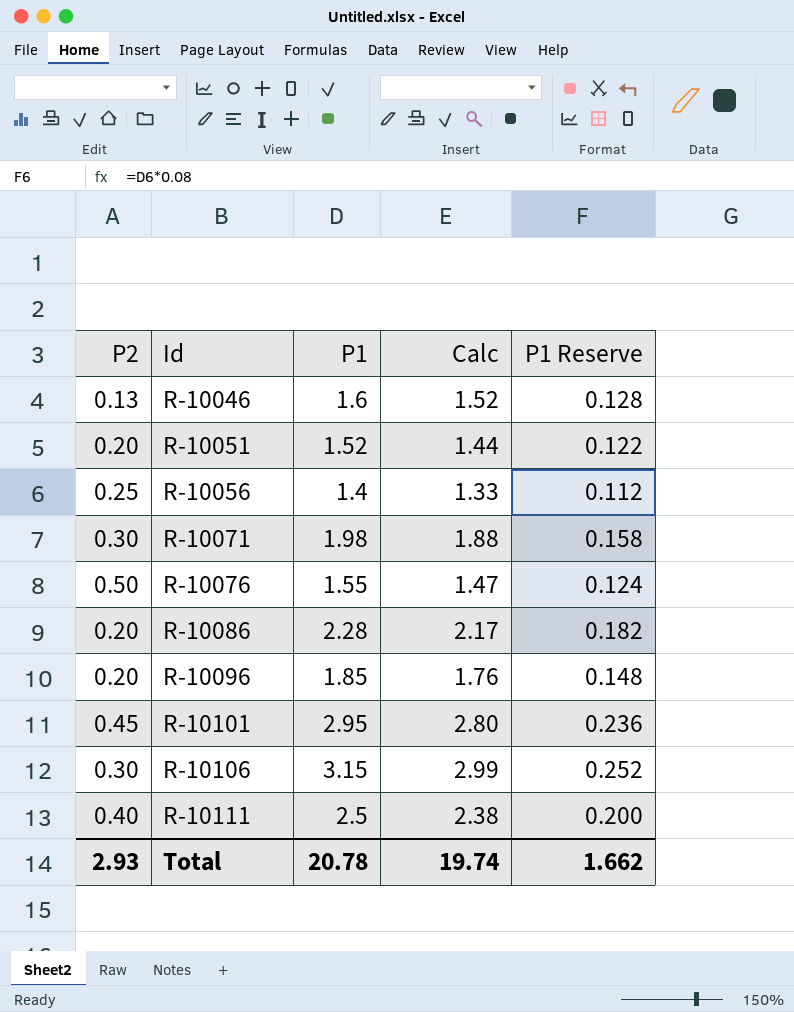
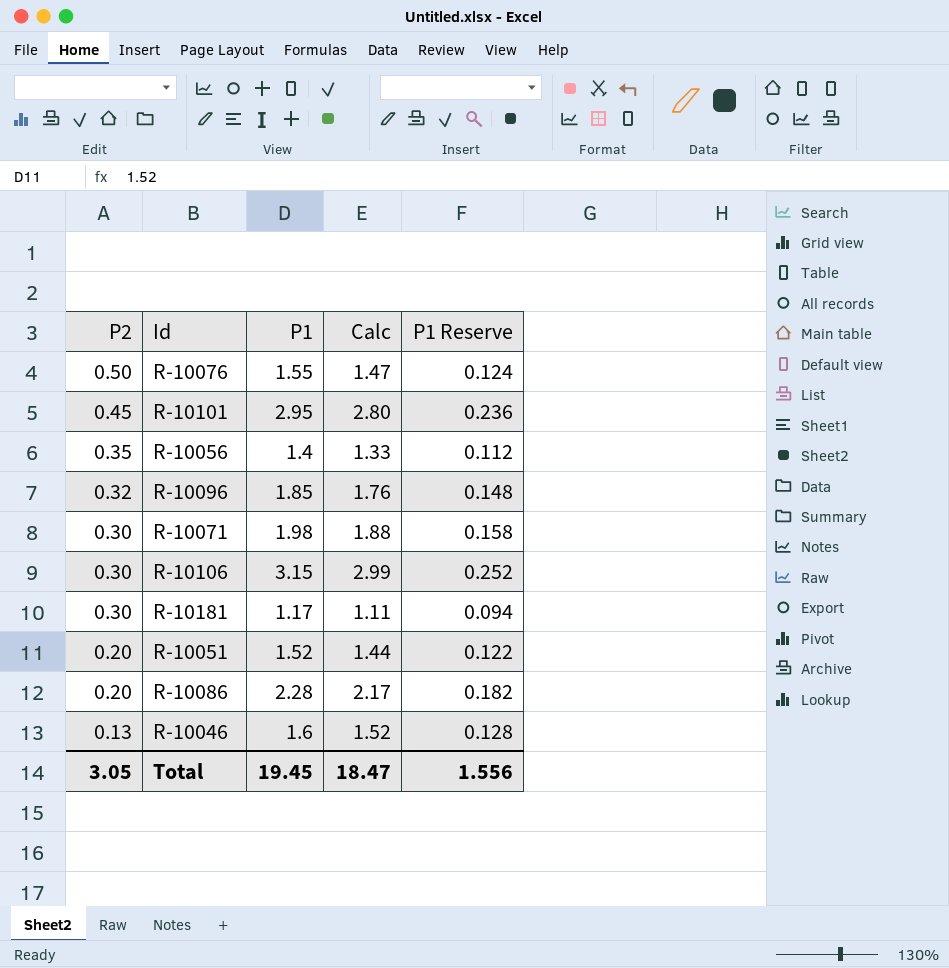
row order: Id ascending -> P2 descending
row R-10111: 0.40 | 2.5 | 2.38 | 0.200 -> none
R-10056 | P2: 0.25 -> 0.35
R-10096 | P2: 0.20 -> 0.32
row R-10181: none -> 0.30 | 1.17 | 1.11 | 0.094
Total | P2: 2.93 -> 3.05
Total | P1: 20.78 -> 19.45
Total | Calc: 19.74 -> 18.47
Total | P1 Reserve: 1.662 -> 1.556

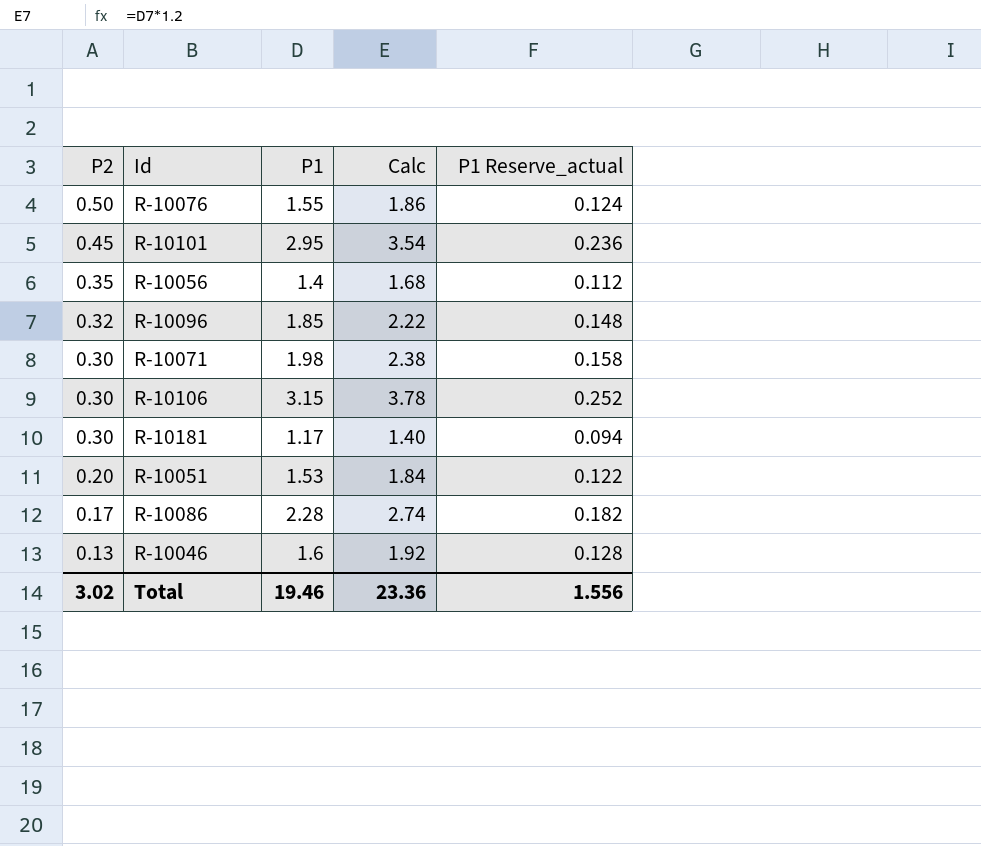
column Calc | formula: [P1] * 0.95 -> [P1] * 1.2
column name: P1 Reserve -> P1 Reserve_actual
R-10051 | P1: 1.52 -> 1.53
R-10086 | P2: 0.20 -> 0.17
Total | P2: 3.05 -> 3.02
Total | P1: 19.45 -> 19.46
Total | Calc: 18.47 -> 23.36

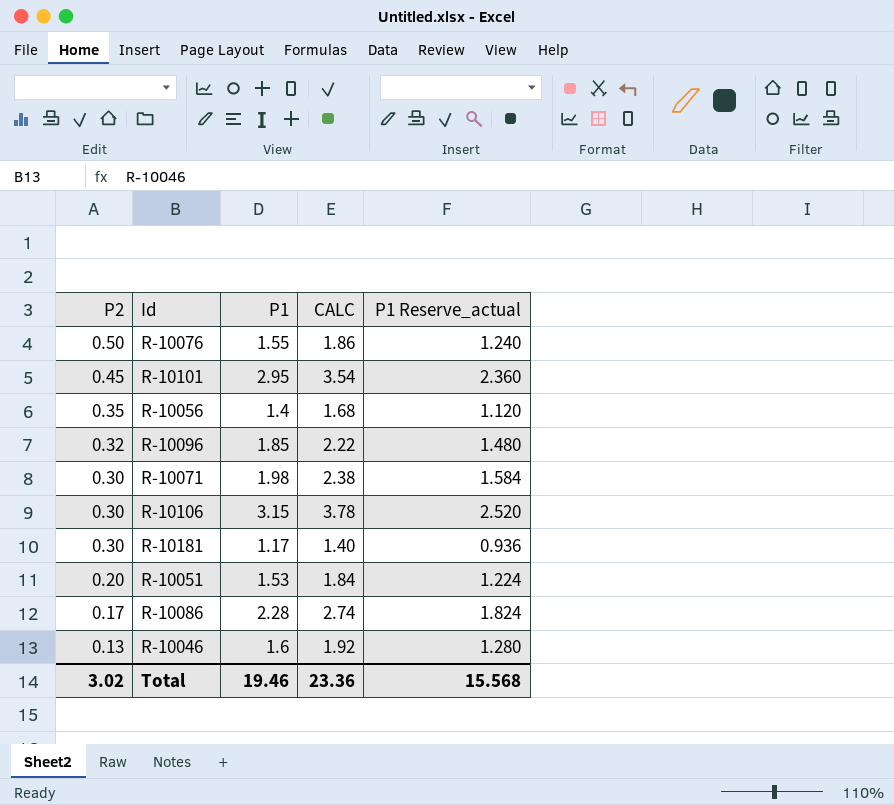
column name: Calc -> CALC
column P1 Reserve_actual | formula: [P1] * 0.08 -> [P1] * 0.8
Total | P1 Reserve_actual: 1.556 -> 15.568

